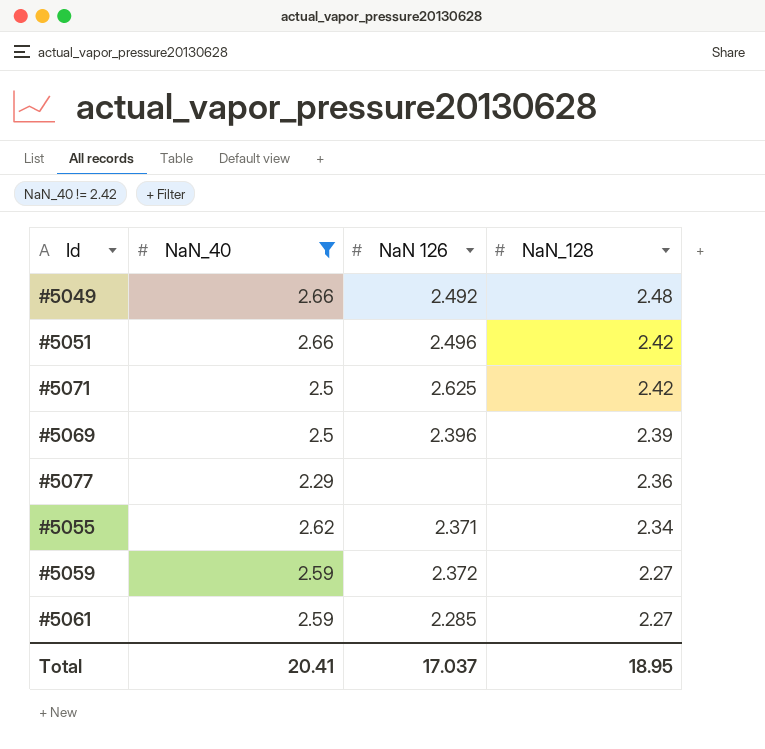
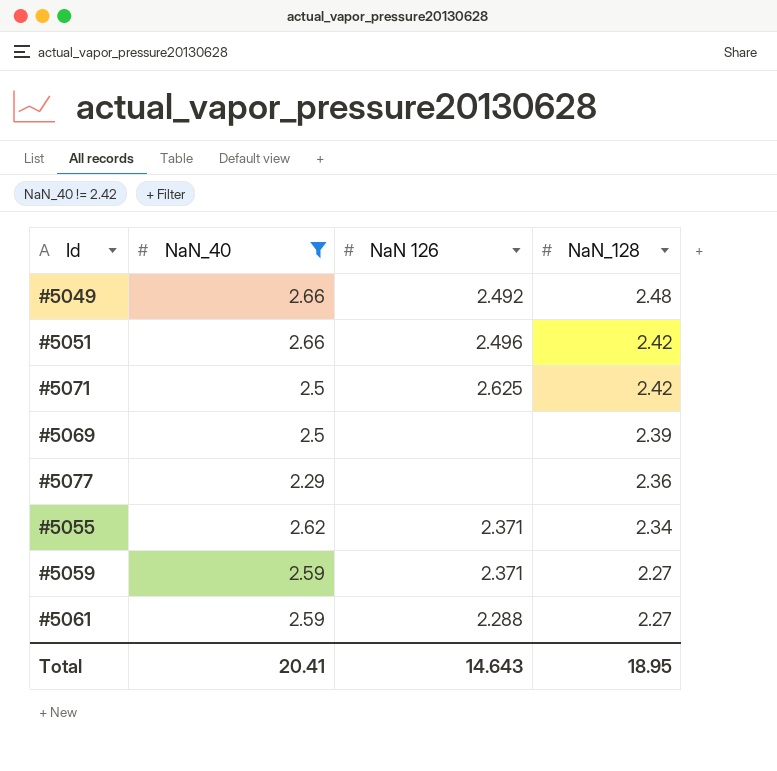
#5069 | NaN 126: 2.396 -> none
#5059 | NaN 126: 2.372 -> 2.371
#5061 | NaN 126: 2.285 -> 2.288
Total | NaN 126: 17.037 -> 14.643

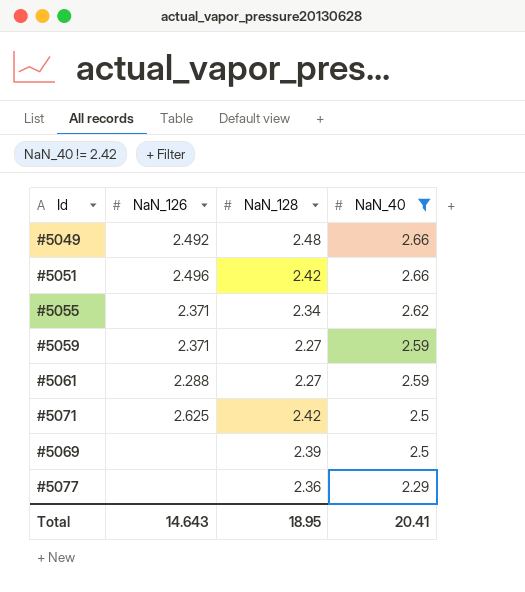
row order: NaN_128 descending -> NaN_40 descending
column name: NaN 126 -> NaN_126
column NaN_40 | position: 2 -> 4

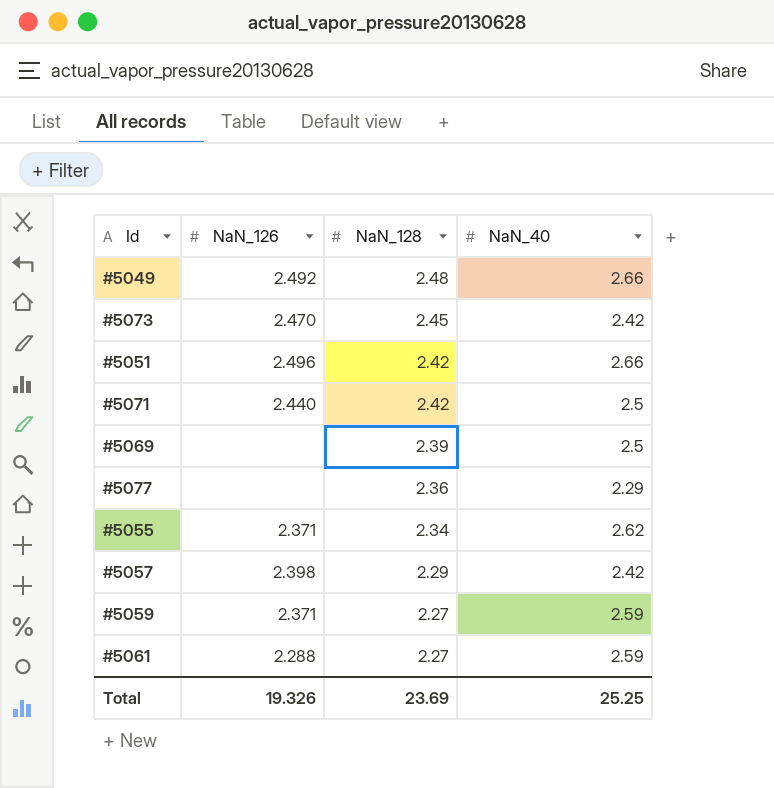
filter: NaN_40 != 2.42 -> none
row order: NaN_40 descending -> NaN_128 descending
#5071 | NaN_126: 2.625 -> 2.440
Total | NaN_126: 14.643 -> 19.326
Total | NaN_128: 18.95 -> 23.69
Total | NaN_40: 20.41 -> 25.25

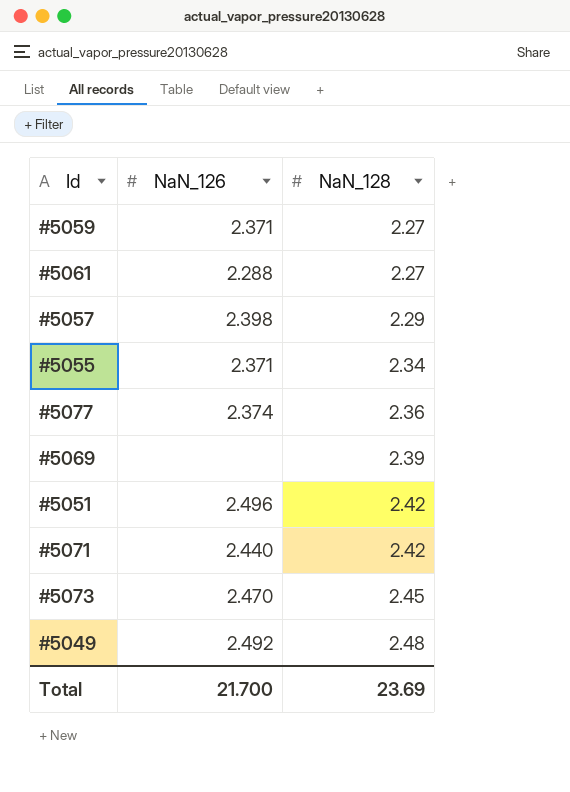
row order: NaN_128 descending -> NaN_128 ascending
column NaN_40 | position: 4 -> none
#5077 | NaN_126: none -> 2.374
Total | NaN_126: 19.326 -> 21.700

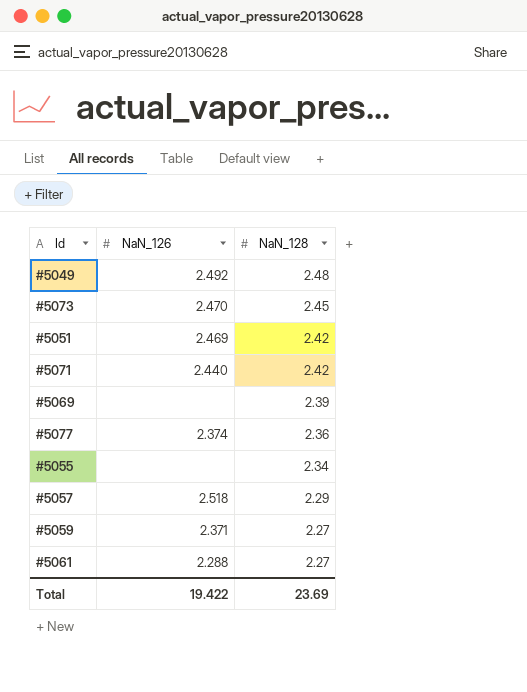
row order: NaN_128 ascending -> NaN_128 descending
#5051 | NaN_126: 2.496 -> 2.469
#5055 | NaN_126: 2.371 -> none
#5057 | NaN_126: 2.398 -> 2.518
Total | NaN_126: 21.700 -> 19.422

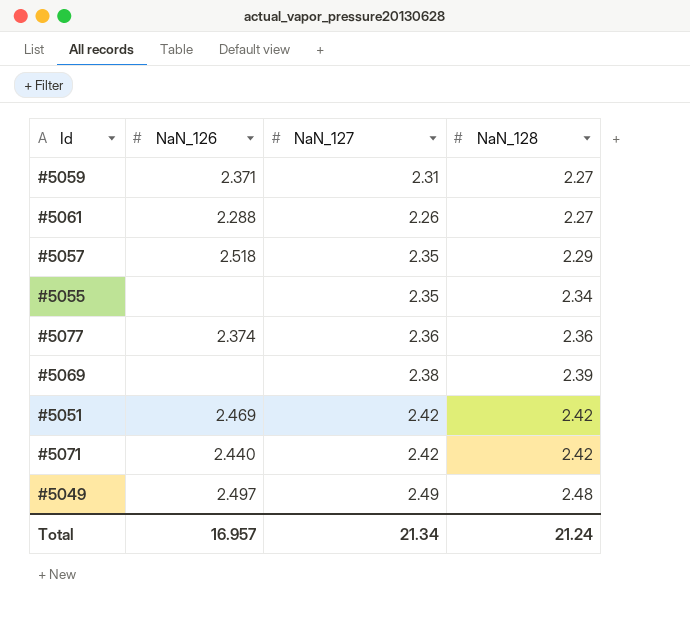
row order: NaN_128 descending -> NaN_128 ascending
column NaN_127 | position: none -> 3
row #5073: 2.470 | 2.45 -> none
#5049 | NaN_126: 2.492 -> 2.497
Total | NaN_126: 19.422 -> 16.957
Total | NaN_128: 23.69 -> 21.24

